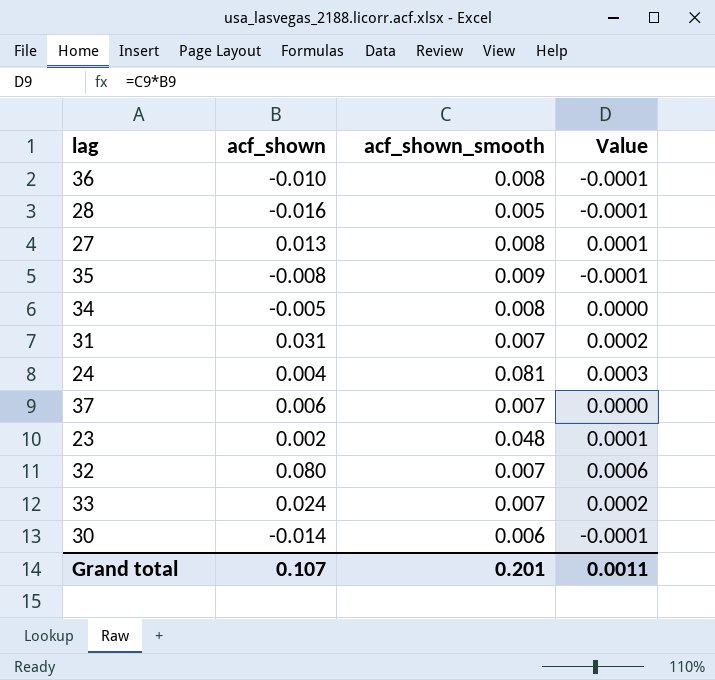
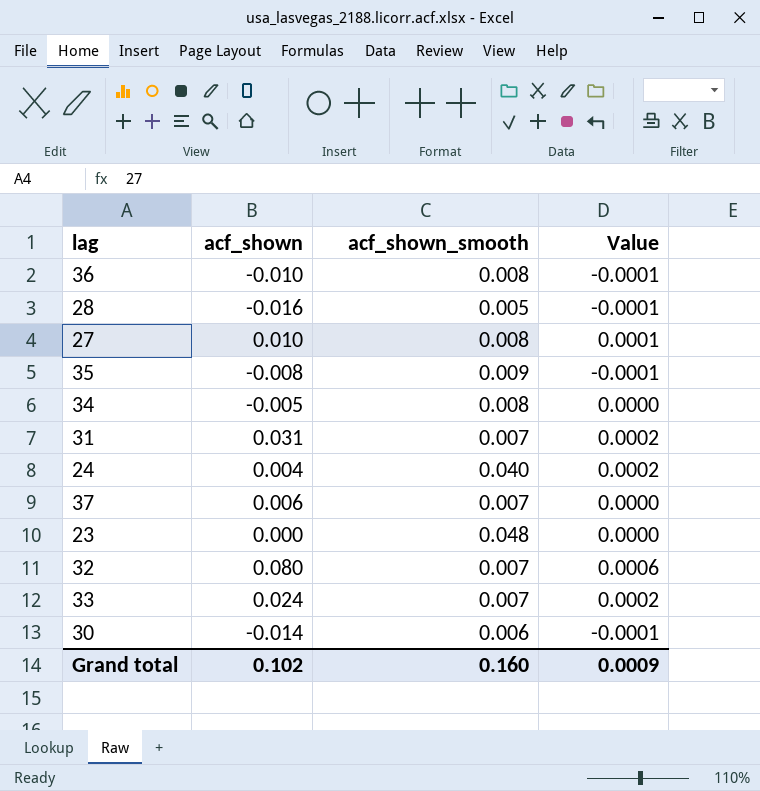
27 | acf_shown: 0.013 -> 0.010
24 | acf_shown_smooth: 0.081 -> 0.040
24 | Value: 0.0003 -> 0.0002
23 | acf_shown: 0.002 -> 0.000
23 | Value: 0.0001 -> 0.0000
Grand total | acf_shown: 0.107 -> 0.102
Grand total | acf_shown_smooth: 0.201 -> 0.160
Grand total | Value: 0.0011 -> 0.0009

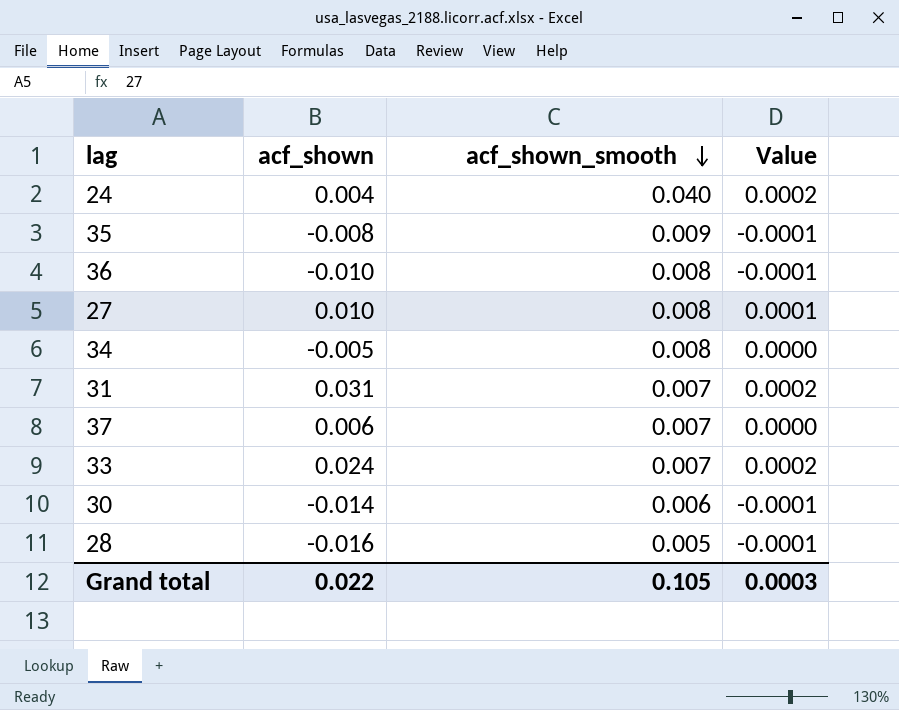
row order: none -> acf_shown_smooth descending
row 23: 0.000 | 0.048 | 0.0000 -> none
row 32: 0.080 | 0.007 | 0.0006 -> none
Grand total | acf_shown: 0.102 -> 0.022
Grand total | acf_shown_smooth: 0.160 -> 0.105
Grand total | Value: 0.0009 -> 0.0003

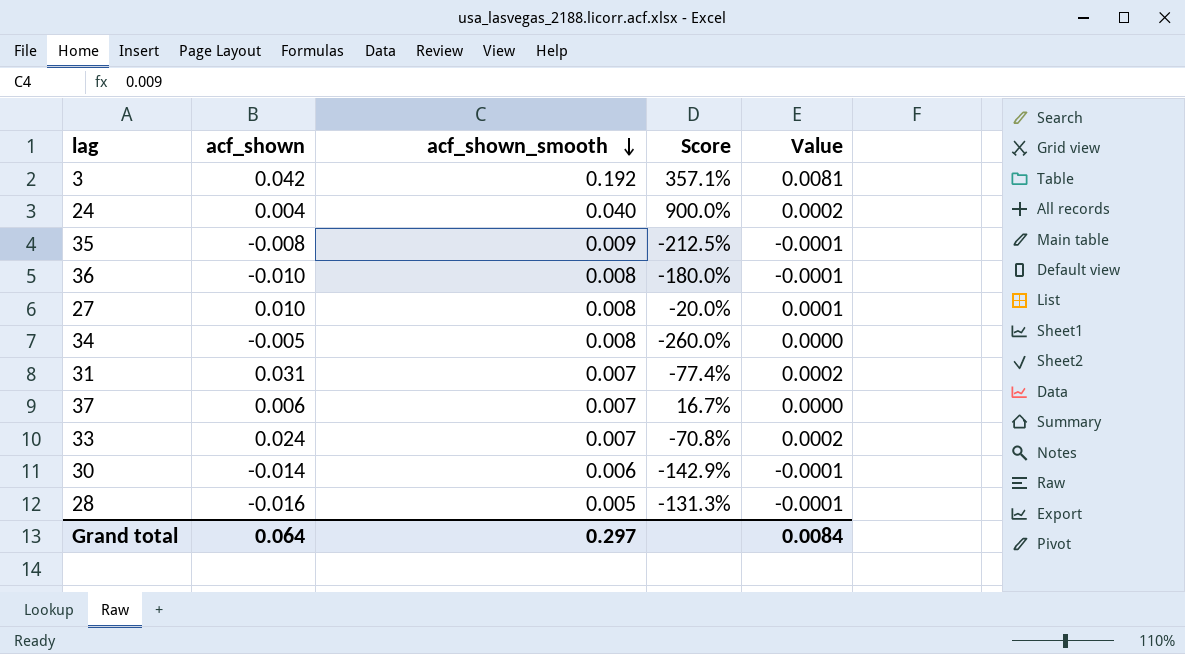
column Score | formula: none -> ([acf_shown_smooth] - [acf_shown]) / [acf_shown]
row 3: none -> 0.042 | 0.192 | 357.1% | 0.0081
Grand total | acf_shown: 0.022 -> 0.064
Grand total | acf_shown_smooth: 0.105 -> 0.297
Grand total | Value: 0.0003 -> 0.0084

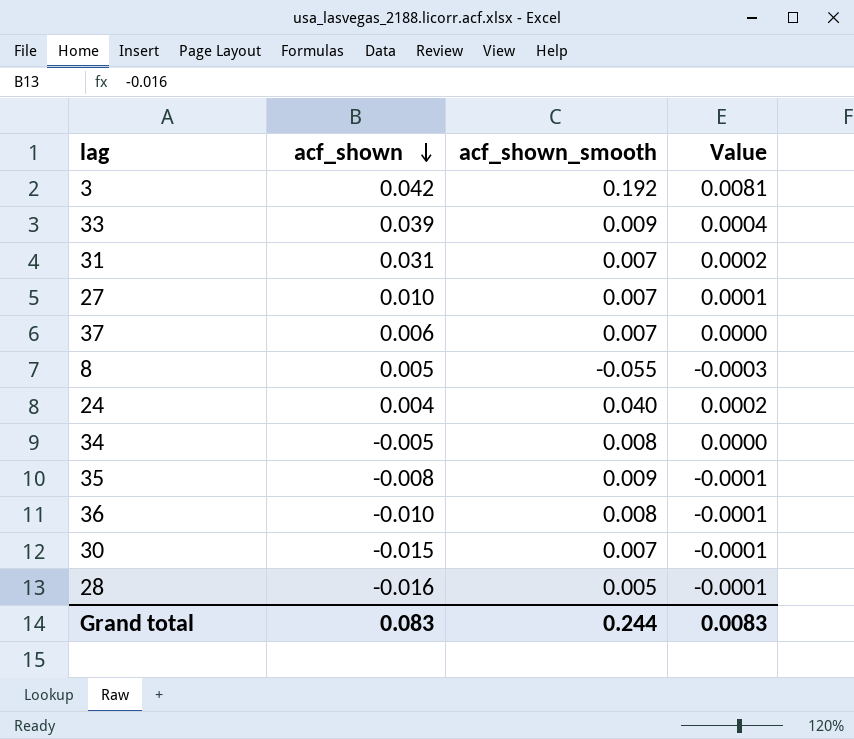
row order: acf_shown_smooth descending -> acf_shown descending
column Score | formula: ([acf_shown_smooth] - [acf_shown]) / [acf_shown] -> none
33 | acf_shown: 0.024 -> 0.039
33 | acf_shown_smooth: 0.007 -> 0.009
33 | Value: 0.0002 -> 0.0004
27 | acf_shown_smooth: 0.008 -> 0.007
row 8: none -> 0.005 | -0.055 | -0.0003
30 | acf_shown: -0.014 -> -0.015
30 | acf_shown_smooth: 0.006 -> 0.007
Grand total | acf_shown: 0.064 -> 0.083
Grand total | acf_shown_smooth: 0.297 -> 0.244
Grand total | Value: 0.0084 -> 0.0083

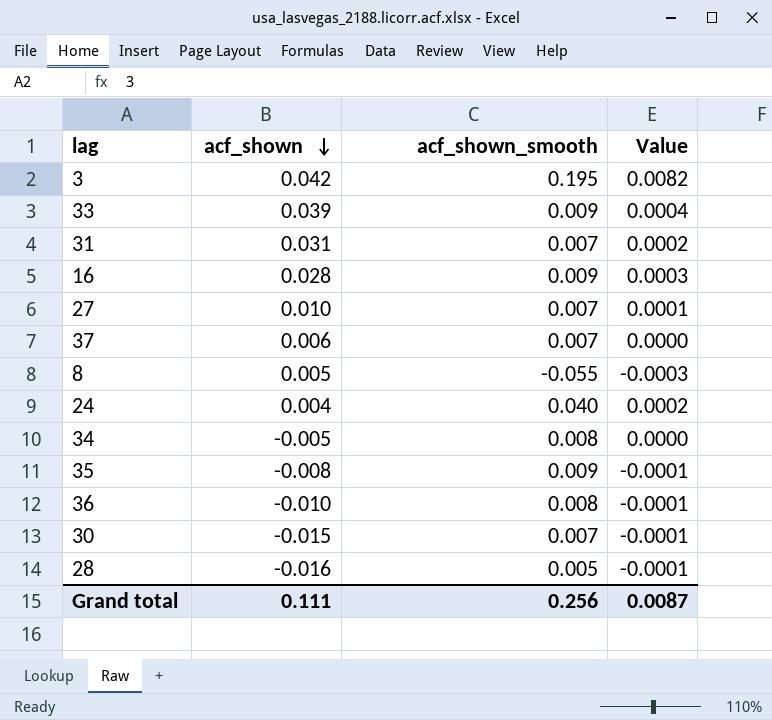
3 | acf_shown_smooth: 0.192 -> 0.195
3 | Value: 0.0081 -> 0.0082
row 16: none -> 0.028 | 0.009 | 0.0003
Grand total | acf_shown: 0.083 -> 0.111
Grand total | acf_shown_smooth: 0.244 -> 0.256
Grand total | Value: 0.0083 -> 0.0087

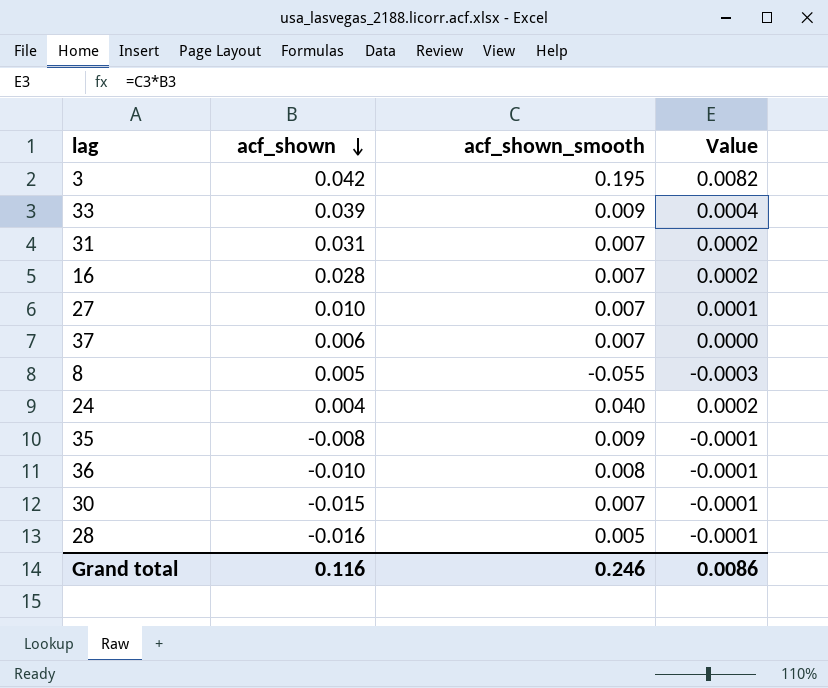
row 34: -0.005 | 0.008 | 0.0000 -> none
16 | acf_shown_smooth: 0.009 -> 0.007
16 | Value: 0.0003 -> 0.0002
Grand total | acf_shown: 0.111 -> 0.116
Grand total | acf_shown_smooth: 0.256 -> 0.246
Grand total | Value: 0.0087 -> 0.0086

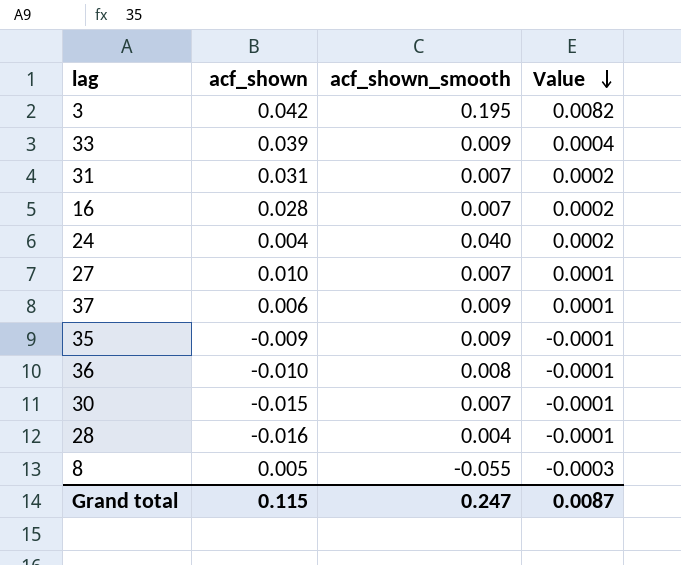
row order: acf_shown descending -> Value descending
37 | acf_shown_smooth: 0.007 -> 0.009
37 | Value: 0.0000 -> 0.0001
35 | acf_shown: -0.008 -> -0.009
28 | acf_shown_smooth: 0.005 -> 0.004
Grand total | acf_shown: 0.116 -> 0.115
Grand total | acf_shown_smooth: 0.246 -> 0.247
Grand total | Value: 0.0086 -> 0.0087

